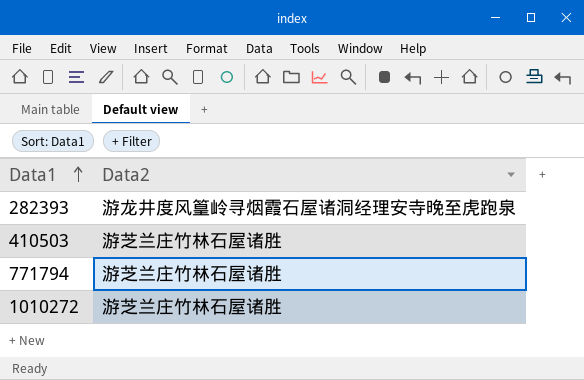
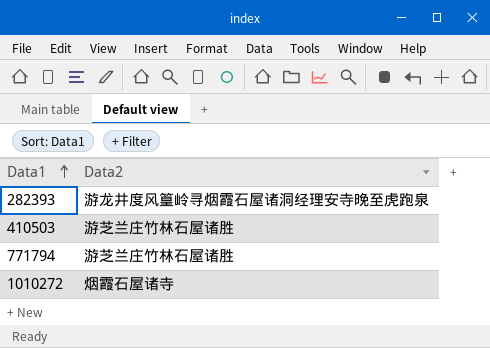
1010272 | Data2: 游芝兰庄竹林石屋诸胜 -> 烟霞石屋诸寺

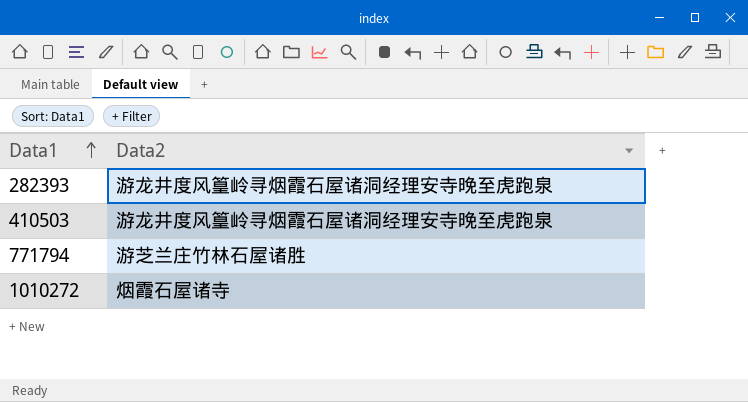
410503 | Data2: 游芝兰庄竹林石屋诸胜 -> 游龙井度风篁岭寻烟霞石屋诸洞经理安寺晚至虎跑泉

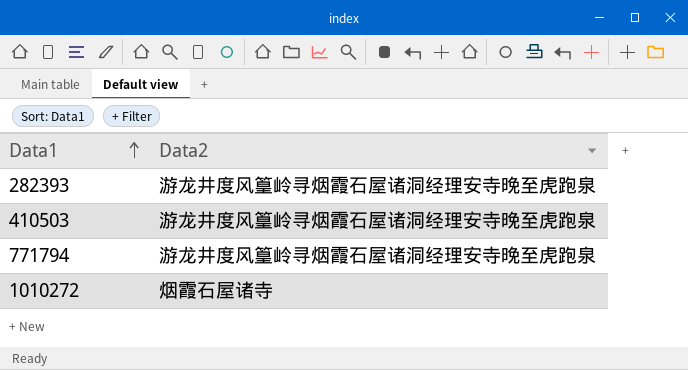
771794 | Data2: 游芝兰庄竹林石屋诸胜 -> 游龙井度风篁岭寻烟霞石屋诸洞经理安寺晚至虎跑泉

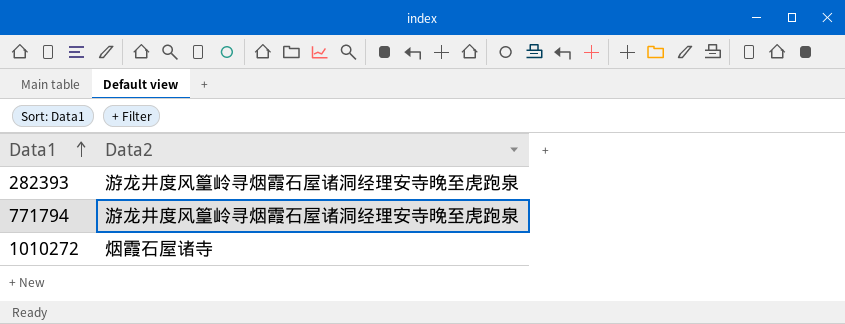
row 410503: 游龙井度风篁岭寻烟霞石屋诸洞经理安寺晚至虎跑泉 -> none

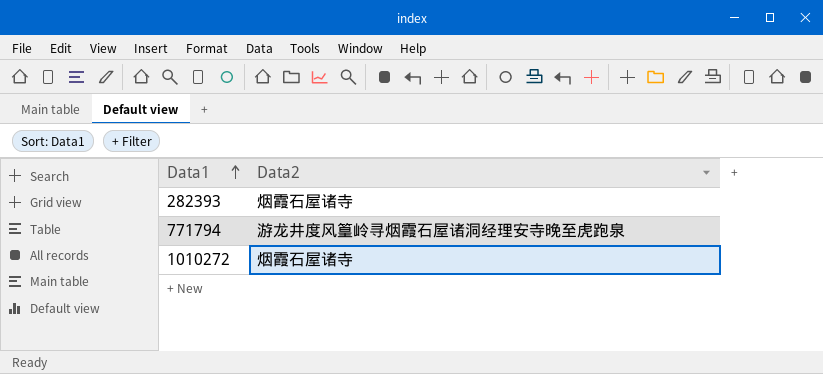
282393 | Data2: 游龙井度风篁岭寻烟霞石屋诸洞经理安寺晚至虎跑泉 -> 烟霞石屋诸寺

